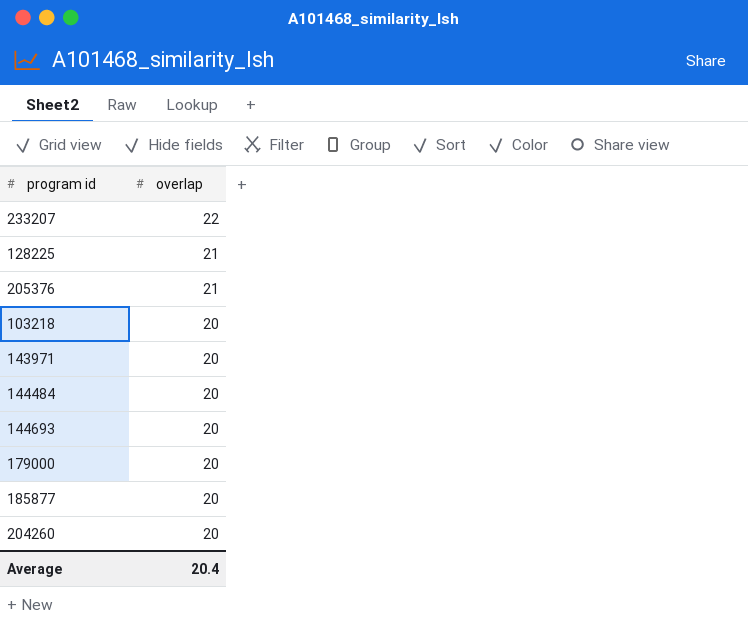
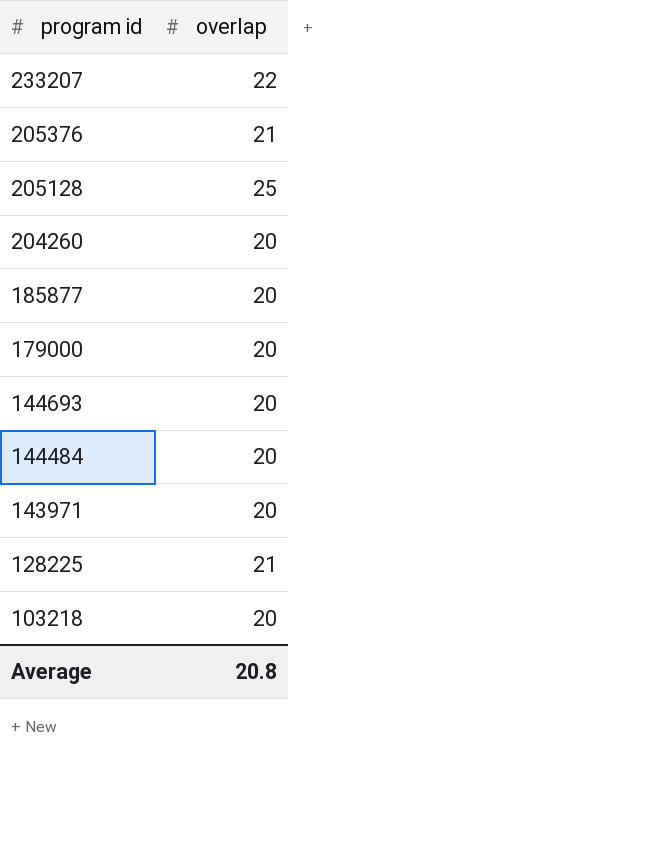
row order: overlap descending -> program id descending
row 205128: none -> 25
Average | overlap: 20.4 -> 20.8

